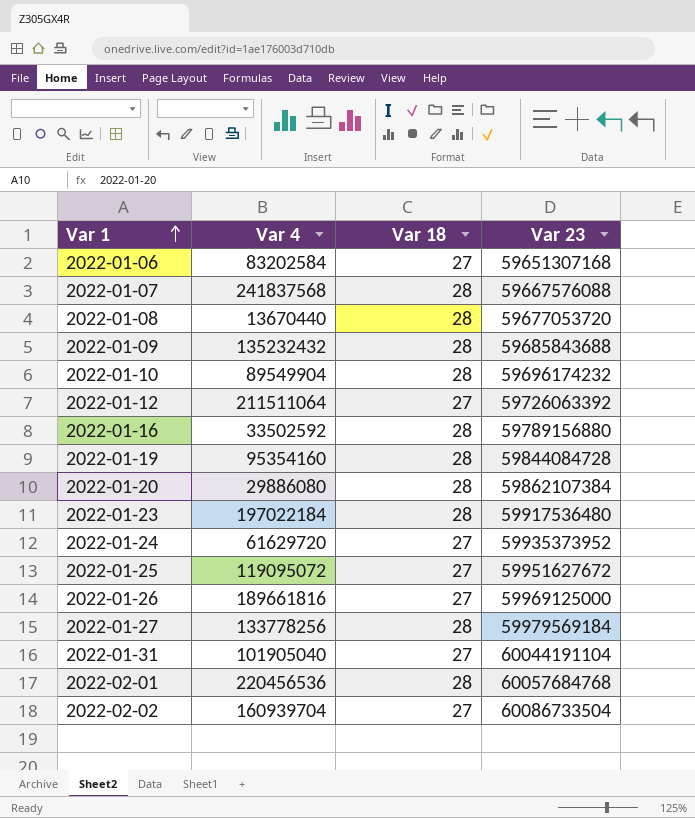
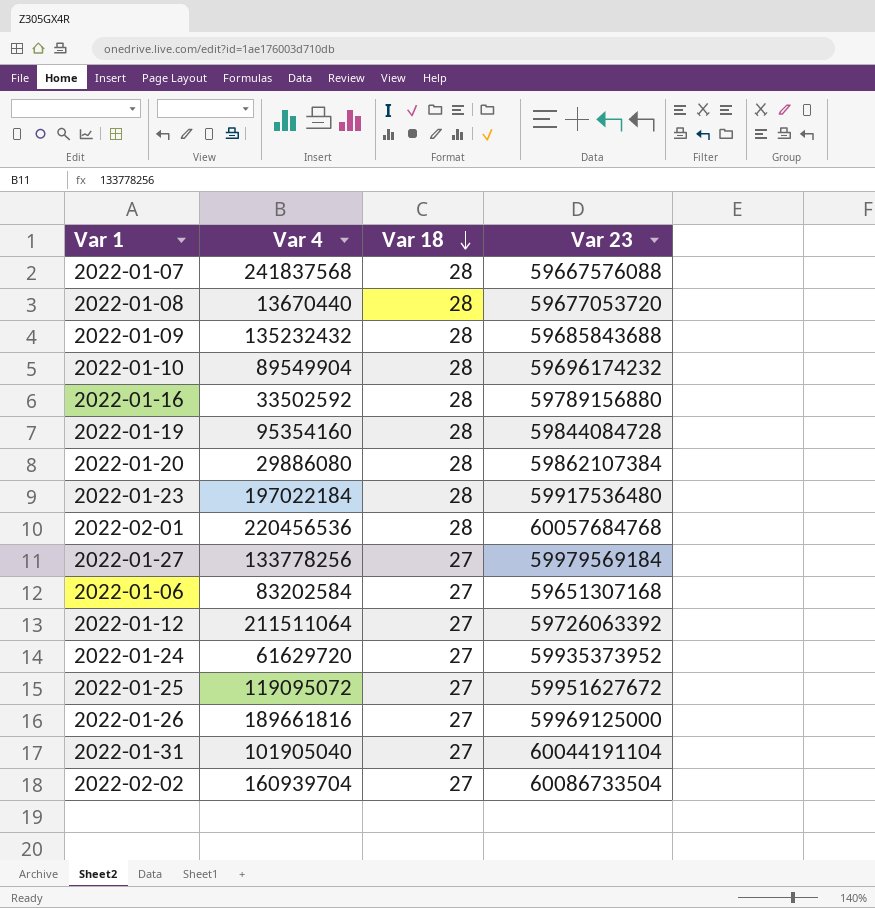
row order: Var 1 ascending -> Var 18 descending
2022-01-27 | Var 18: 28 -> 27

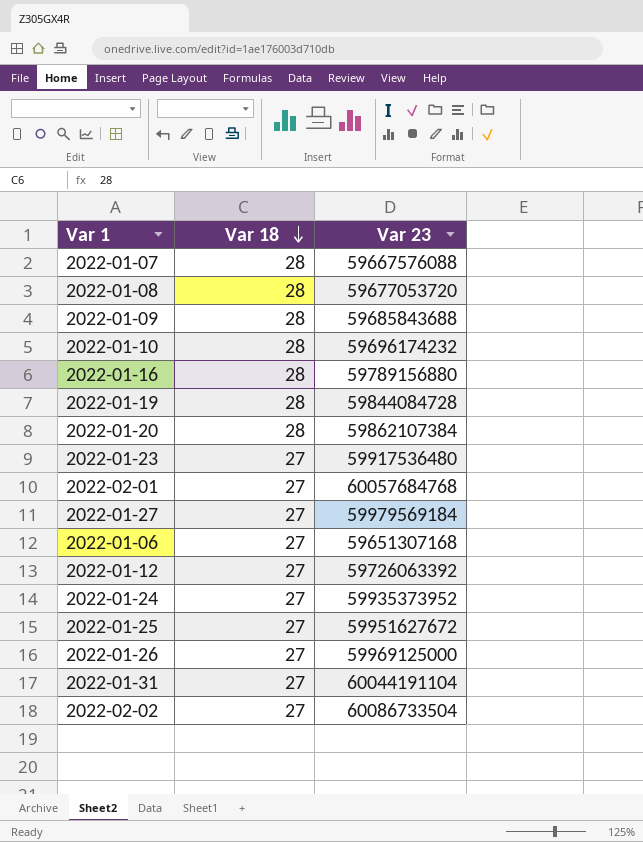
column Var 4 | position: 2 -> none
2022-01-23 | Var 18: 28 -> 27
2022-02-01 | Var 18: 28 -> 27

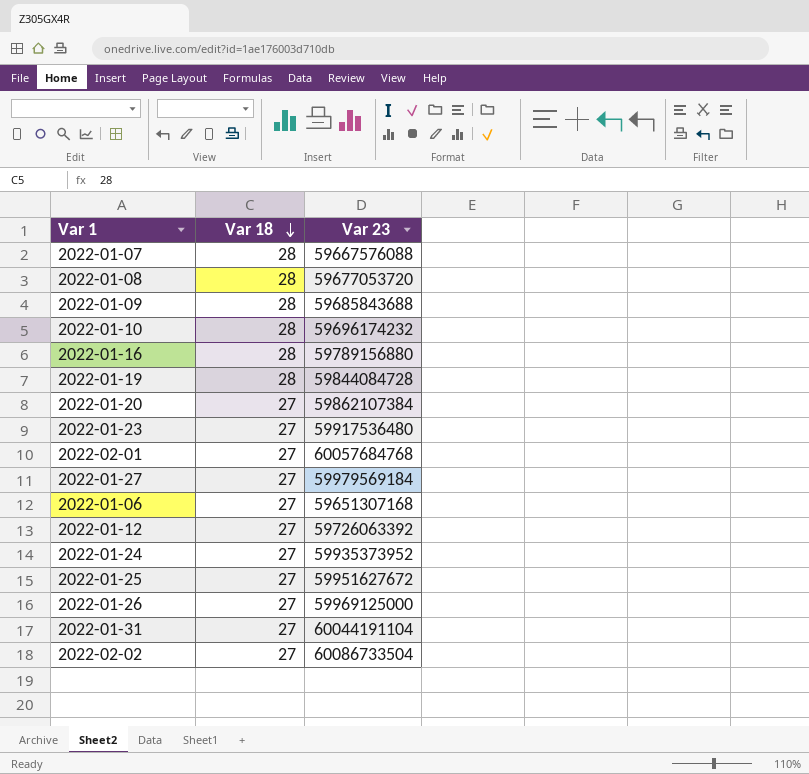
2022-01-20 | Var 18: 28 -> 27

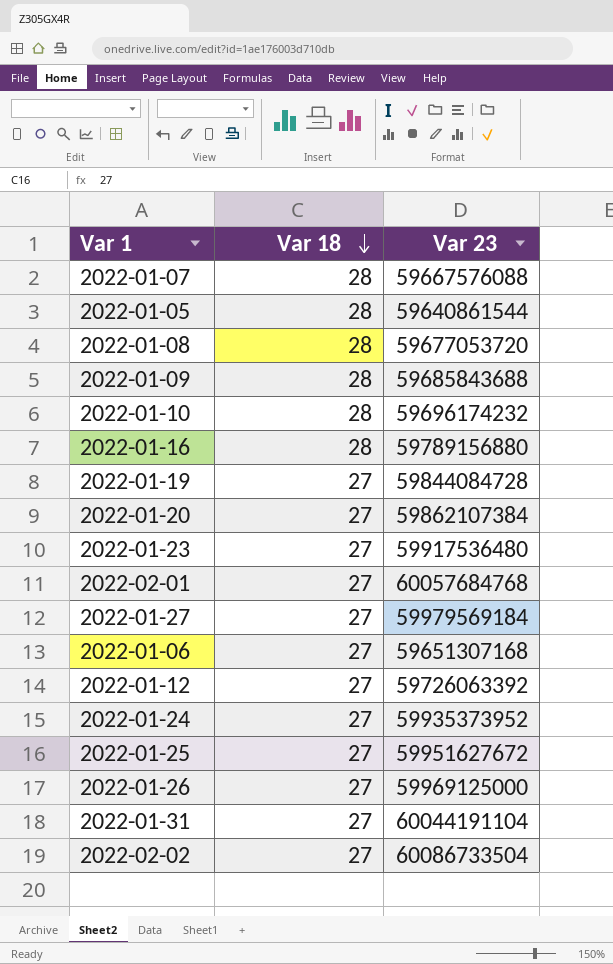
row 2022-01-05: none -> 28 | 59640861544
2022-01-19 | Var 18: 28 -> 27

